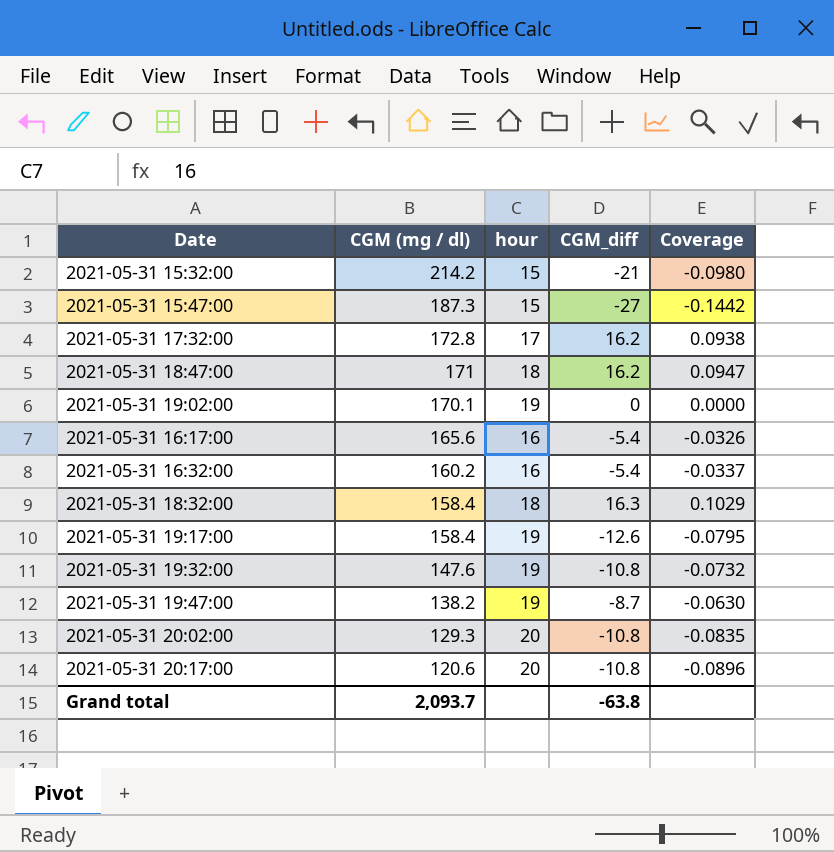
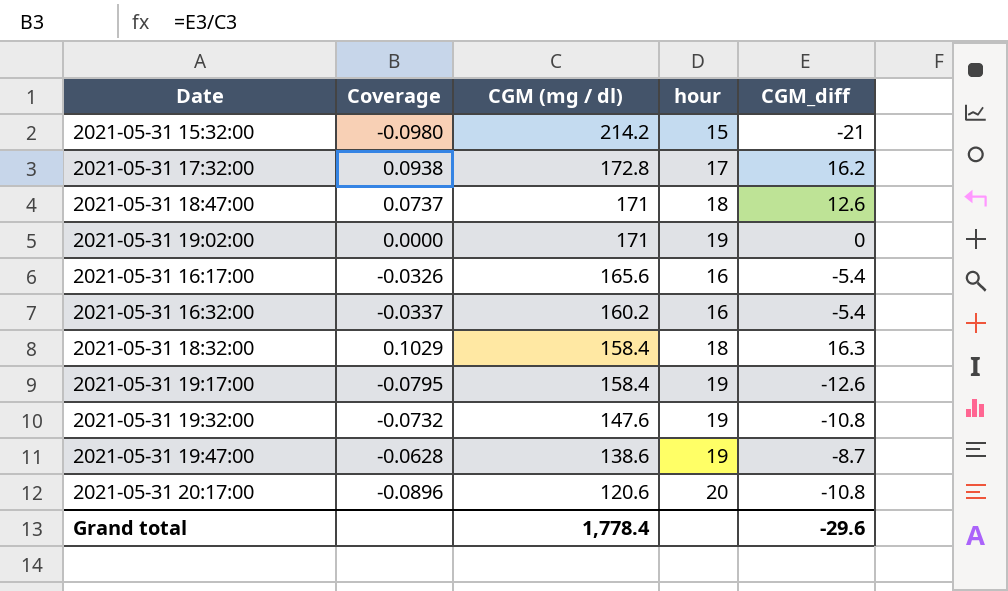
column Coverage | position: 5 -> 2
row 2021-05-31 15:47:00: 187.3 | 15 | -27 | -0.1442 -> none
row 2021-05-31 20:02:00: 129.3 | 20 | -10.8 | -0.0835 -> none
2021-05-31 18:47:00 | Coverage: 0.0947 -> 0.0737
2021-05-31 18:47:00 | CGM_diff: 16.2 -> 12.6
2021-05-31 19:02:00 | CGM (mg / dl): 170.1 -> 171
2021-05-31 19:47:00 | Coverage: -0.0630 -> -0.0628
2021-05-31 19:47:00 | CGM (mg / dl): 138.2 -> 138.6
Grand total | CGM (mg / dl): 2,093.7 -> 1,778.4
Grand total | CGM_diff: -63.8 -> -29.6

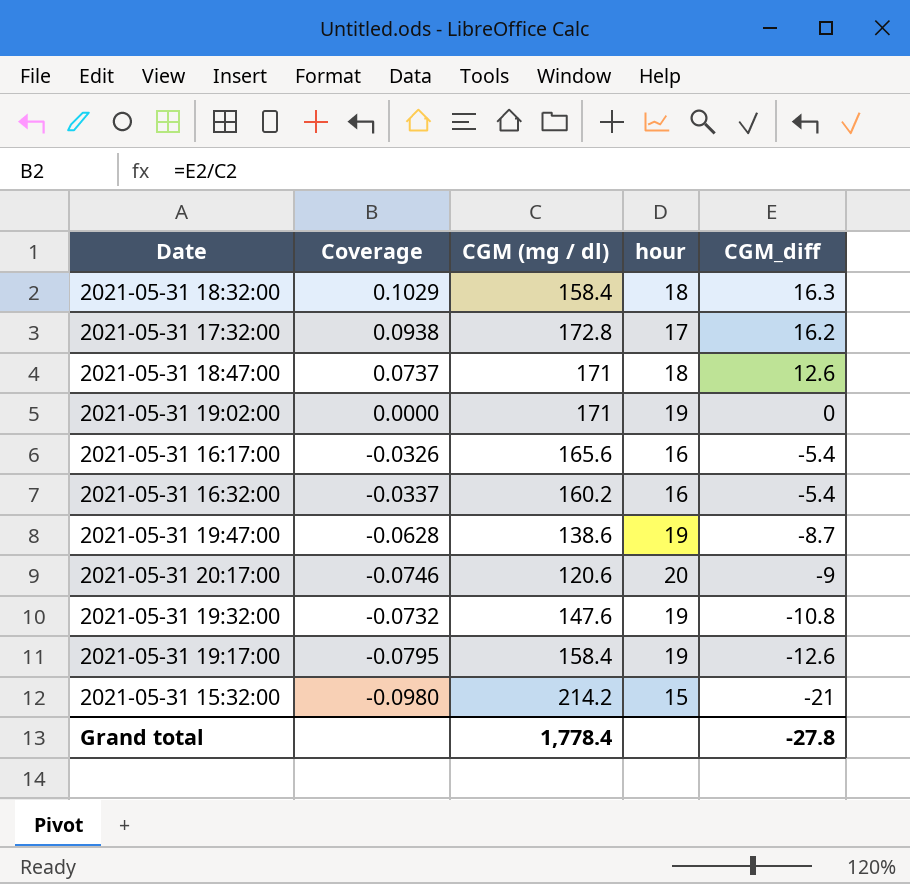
row order: CGM (mg / dl) descending -> CGM_diff descending
2021-05-31 20:17:00 | Coverage: -0.0896 -> -0.0746
2021-05-31 20:17:00 | CGM_diff: -10.8 -> -9
Grand total | CGM_diff: -29.6 -> -27.8

